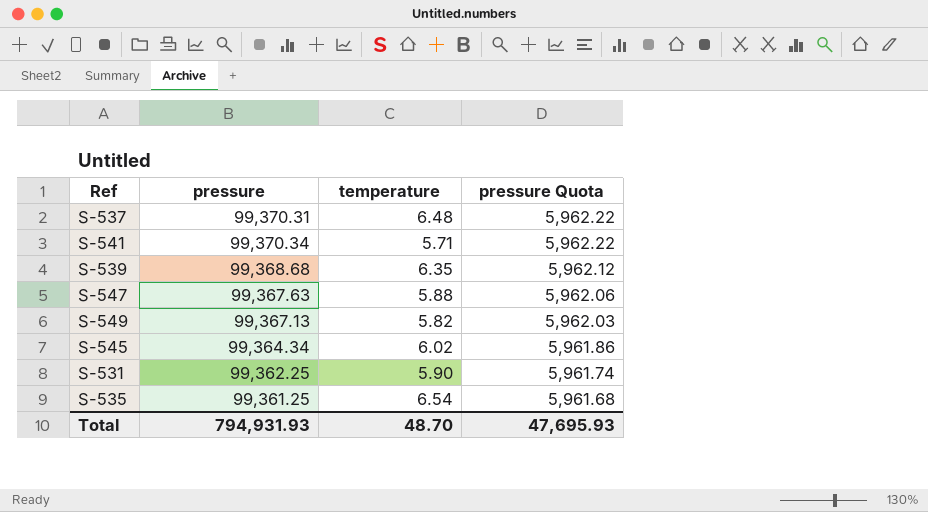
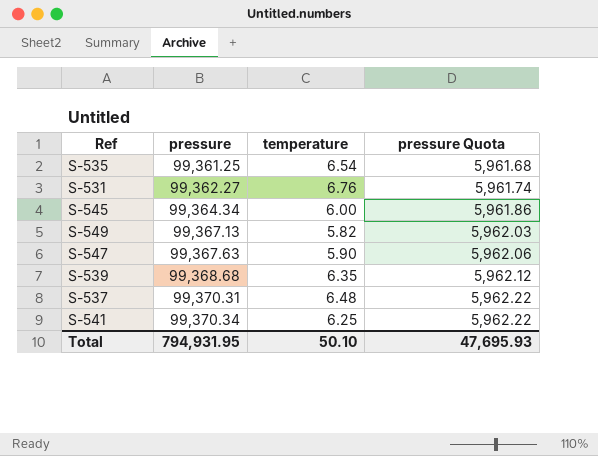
row order: pressure Quota descending -> pressure ascending
S-531 | pressure: 99,362.25 -> 99,362.27
S-531 | temperature: 5.90 -> 6.76
S-545 | temperature: 6.02 -> 6.00
S-547 | temperature: 5.88 -> 5.90
S-541 | temperature: 5.71 -> 6.25
Total | pressure: 794,931.93 -> 794,931.95
Total | temperature: 48.70 -> 50.10

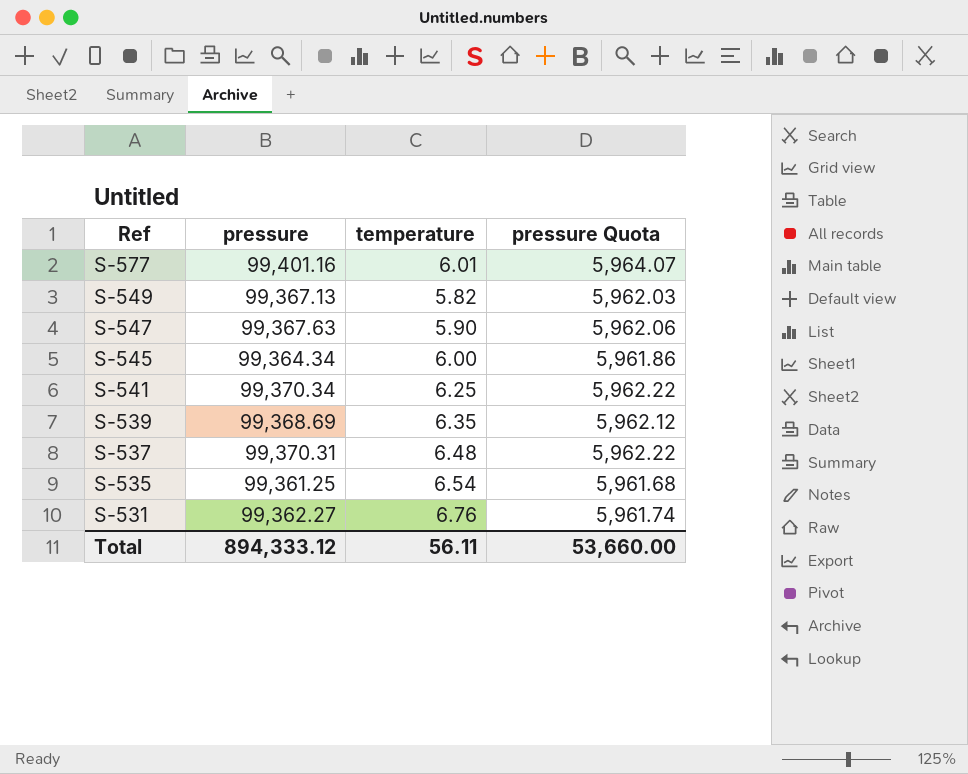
row order: pressure ascending -> Ref descending
row S-577: none -> 99,401.16 | 6.01 | 5,964.07
S-539 | pressure: 99,368.68 -> 99,368.69
Total | pressure: 794,931.95 -> 894,333.12
Total | temperature: 50.10 -> 56.11
Total | pressure Quota: 47,695.93 -> 53,660.00

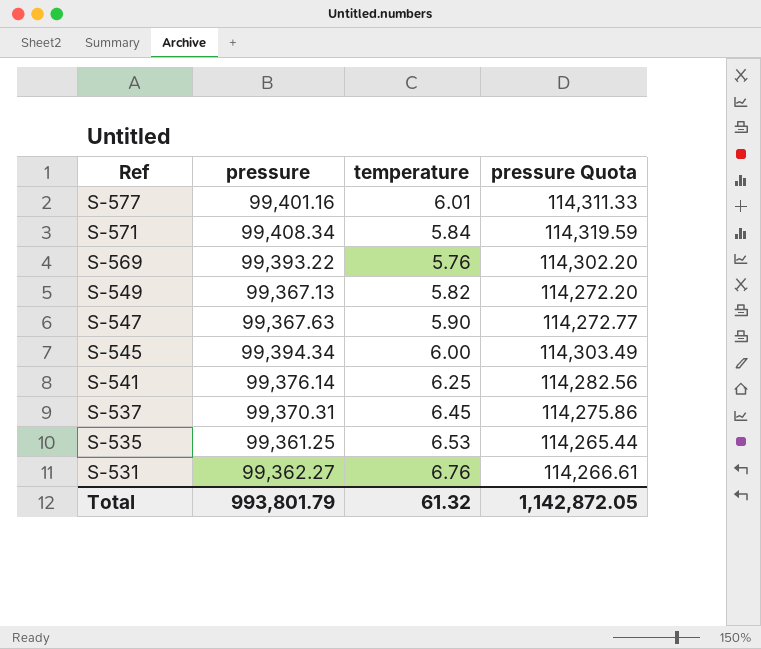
column pressure Quota | formula: [pressure] * 0.06 -> [pressure] * 1.15
row S-539: 99,368.69 | 6.35 | 5,962.12 -> none
row S-571: none -> 99,408.34 | 5.84 | 114,319.59
row S-569: none -> 99,393.22 | 5.76 | 114,302.20
S-545 | pressure: 99,364.34 -> 99,394.34
S-541 | pressure: 99,370.34 -> 99,376.14
S-537 | temperature: 6.48 -> 6.45
S-535 | temperature: 6.54 -> 6.53
Total | pressure: 894,333.12 -> 993,801.79
Total | temperature: 56.11 -> 61.32
Total | pressure Quota: 53,660.00 -> 1,142,872.05

